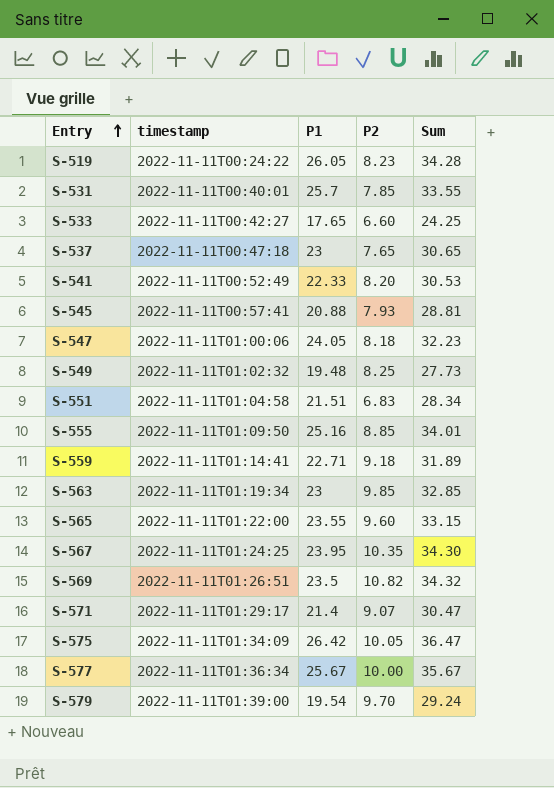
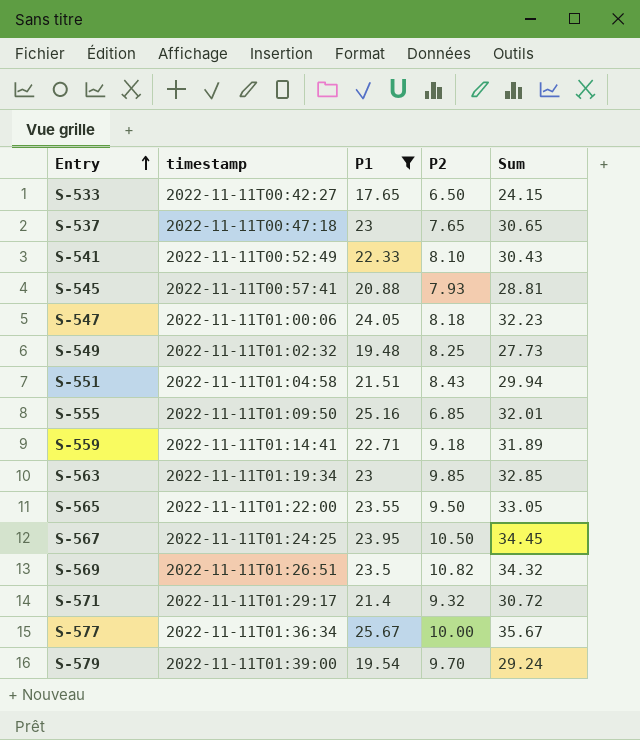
filter: none -> P1 <= 25.67
S-533 | P2: 6.60 -> 6.50
S-533 | Sum: 24.25 -> 24.15
S-541 | P2: 8.20 -> 8.10
S-541 | Sum: 30.53 -> 30.43
S-551 | P2: 6.83 -> 8.43
S-551 | Sum: 28.34 -> 29.94
S-555 | P2: 8.85 -> 6.85
S-555 | Sum: 34.01 -> 32.01
S-565 | P2: 9.60 -> 9.50
S-565 | Sum: 33.15 -> 33.05
S-567 | P2: 10.35 -> 10.50
S-567 | Sum: 34.30 -> 34.45
S-571 | P2: 9.07 -> 9.32
S-571 | Sum: 30.47 -> 30.72

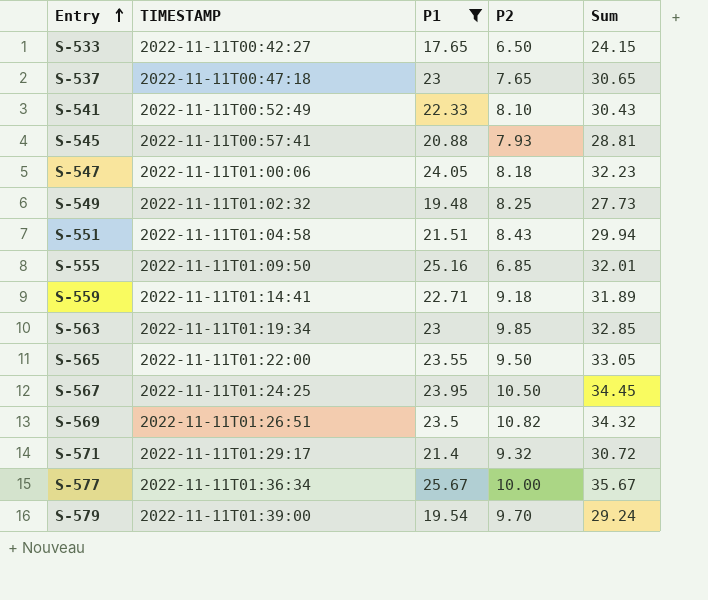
column name: timestamp -> TIMESTAMP

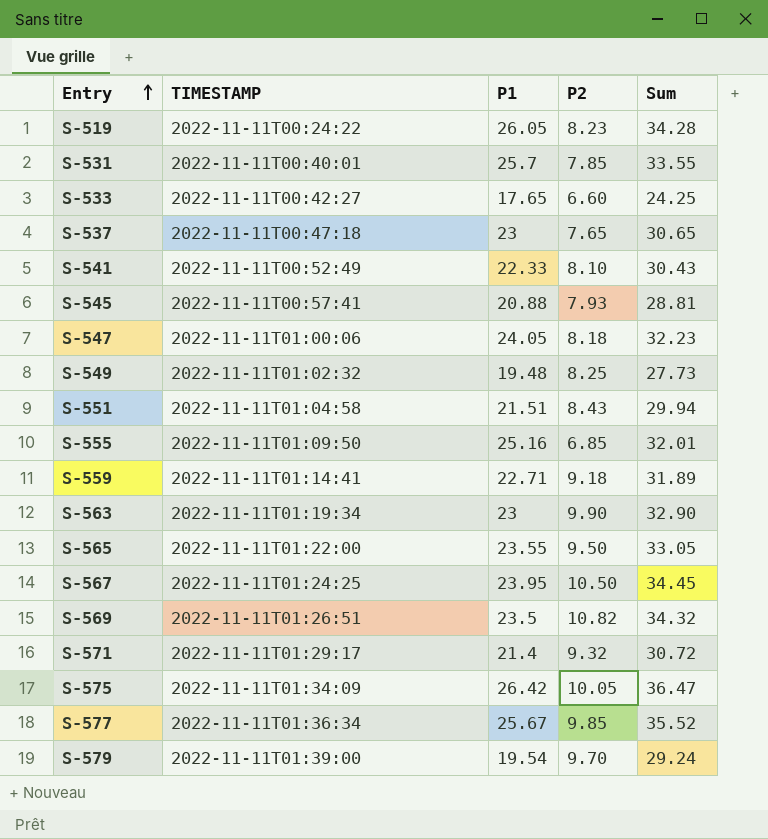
filter: P1 <= 25.67 -> none
S-533 | P2: 6.50 -> 6.60
S-533 | Sum: 24.15 -> 24.25
S-563 | P2: 9.85 -> 9.90
S-563 | Sum: 32.85 -> 32.90
S-577 | P2: 10.00 -> 9.85
S-577 | Sum: 35.67 -> 35.52

